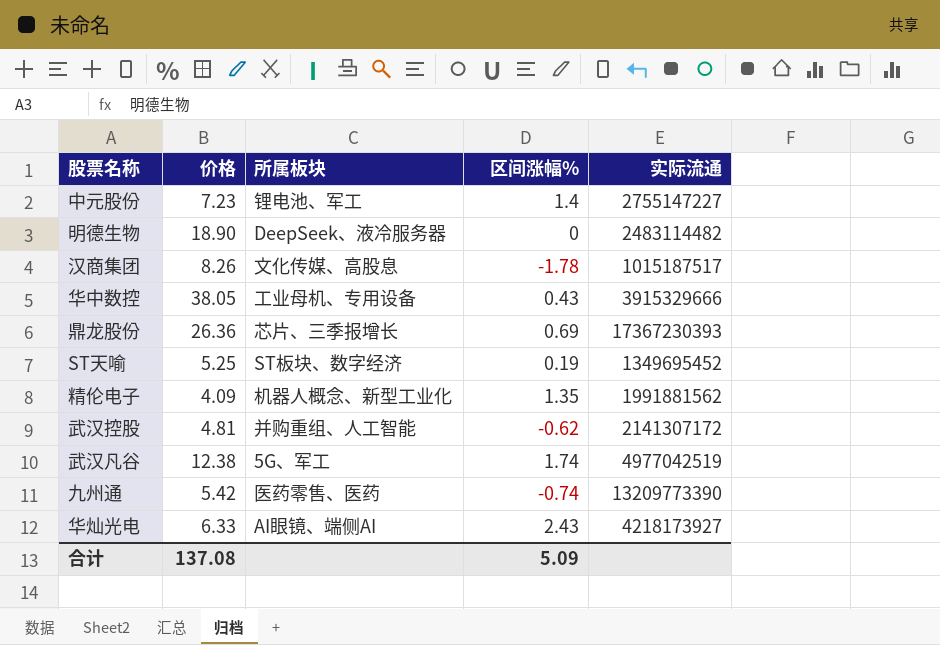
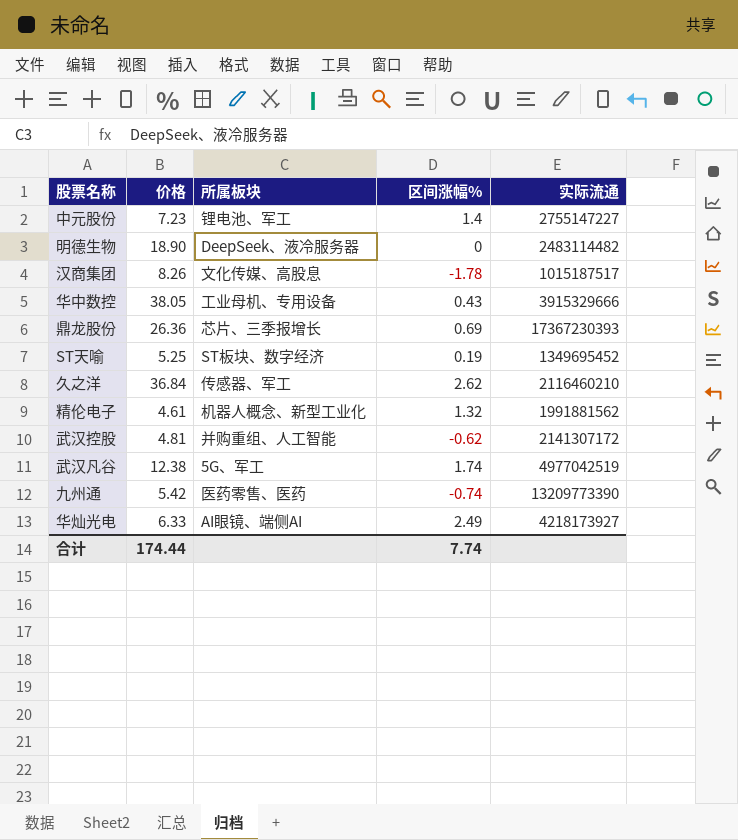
row 久之洋: none -> 36.84 | 传感器、军工 | 2.62 | 2116460210
精伦电子 | 价格: 4.09 -> 4.61
精伦电子 | 区间涨幅%: 1.35 -> 1.32
华灿光电 | 区间涨幅%: 2.43 -> 2.49
合计 | 价格: 137.08 -> 174.44
合计 | 区间涨幅%: 5.09 -> 7.74

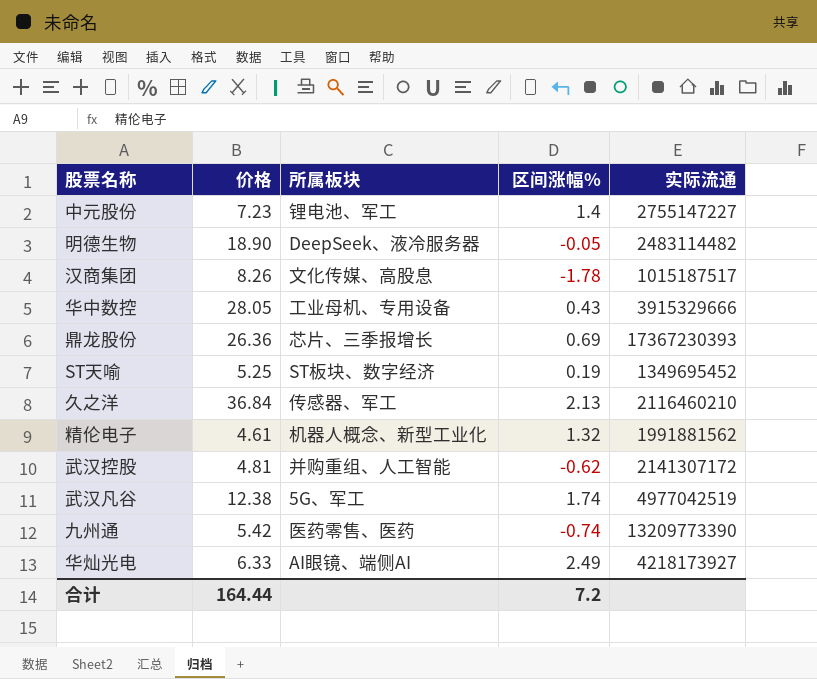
明德生物 | 区间涨幅%: 0 -> -0.05
华中数控 | 价格: 38.05 -> 28.05
久之洋 | 区间涨幅%: 2.62 -> 2.13
合计 | 价格: 174.44 -> 164.44
合计 | 区间涨幅%: 7.74 -> 7.2

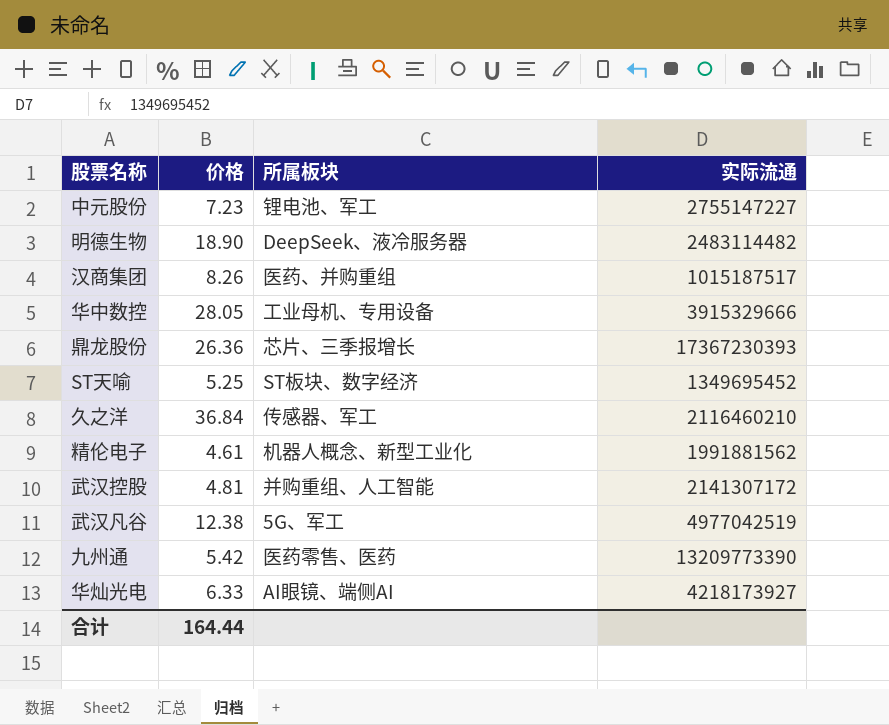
column 区间涨幅% | position: 4 -> none
汉商集团 | 所属板块: 文化传媒、高股息 -> 医药、并购重组

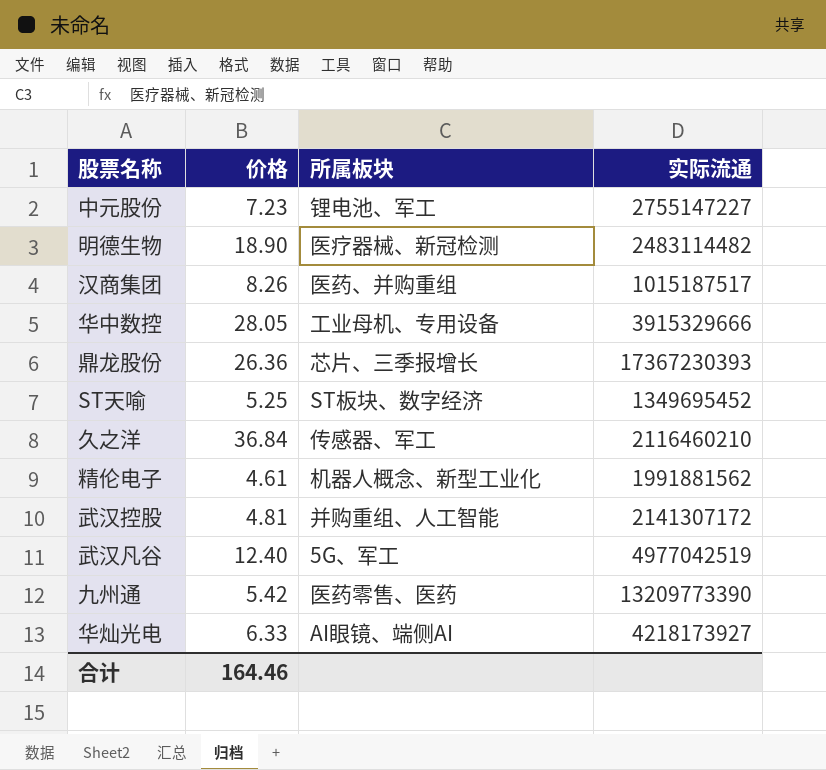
明德生物 | 所属板块: DeepSeek、液冷服务器 -> 医疗器械、新冠检测
武汉凡谷 | 价格: 12.38 -> 12.40
合计 | 价格: 164.44 -> 164.46

